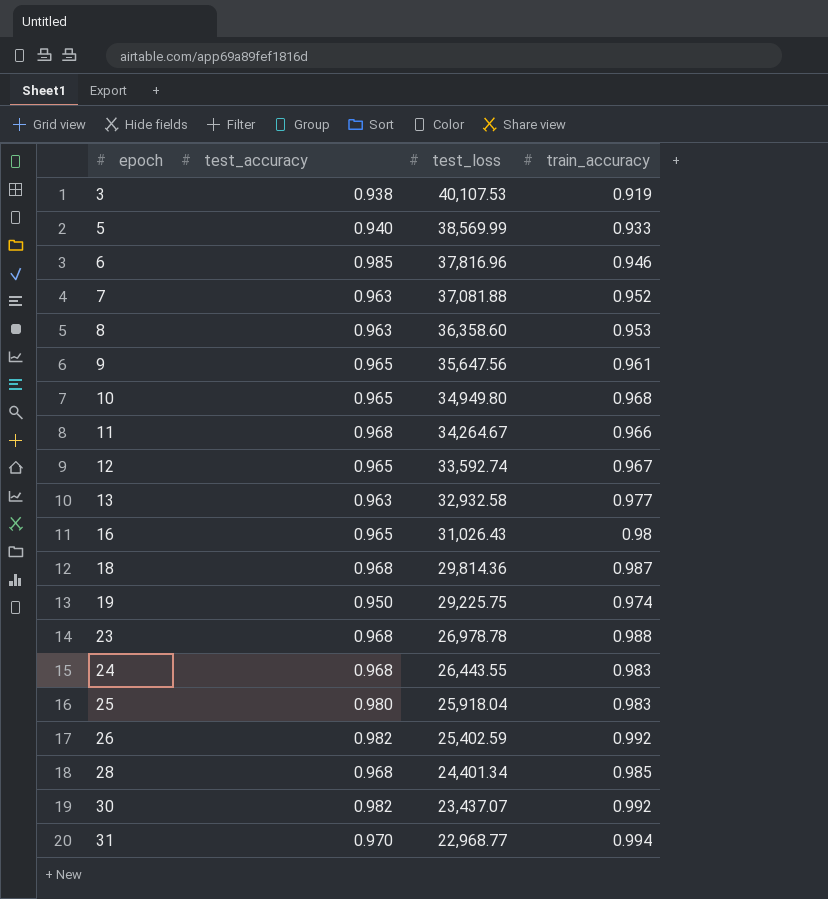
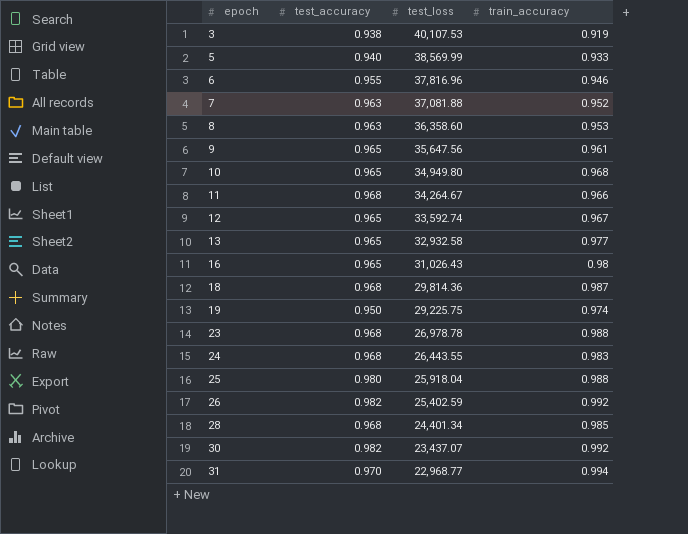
6 | test_accuracy: 0.985 -> 0.955
13 | test_accuracy: 0.963 -> 0.965
25 | train_accuracy: 0.983 -> 0.988

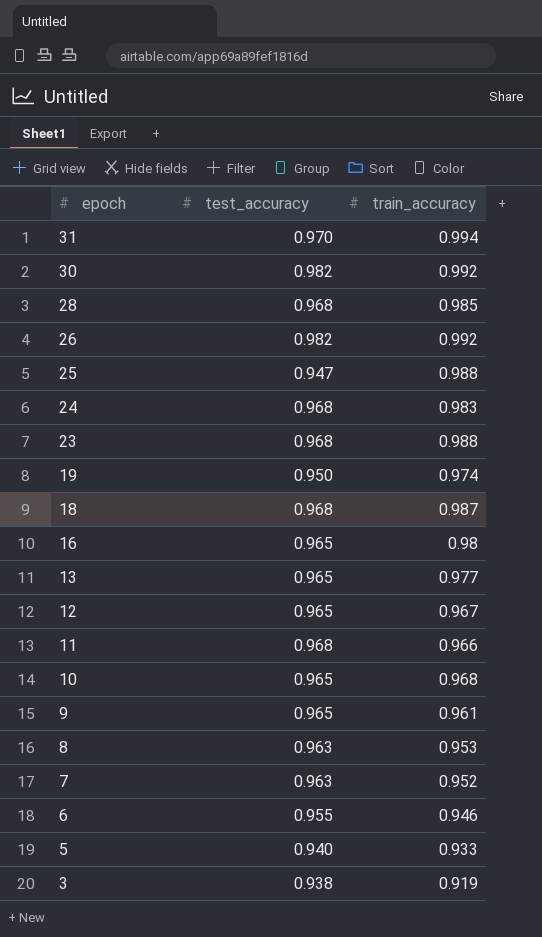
row order: epoch ascending -> epoch descending
column test_loss | position: 3 -> none
25 | test_accuracy: 0.980 -> 0.947

